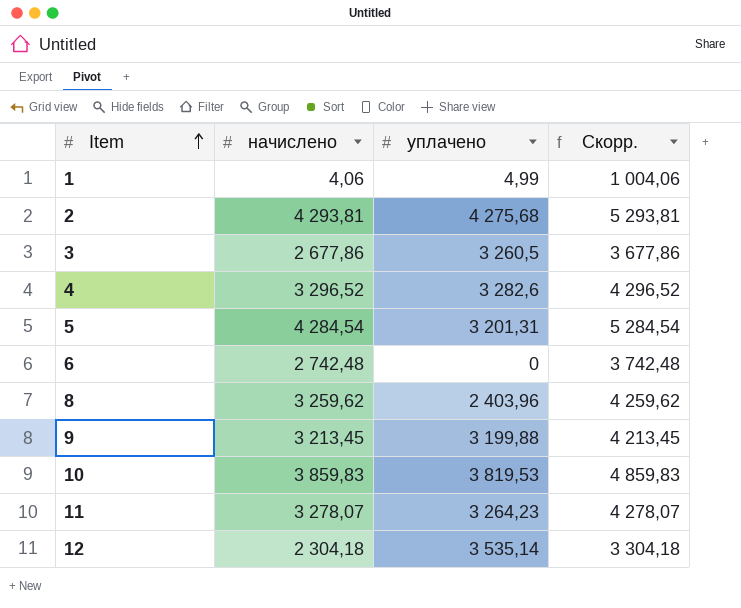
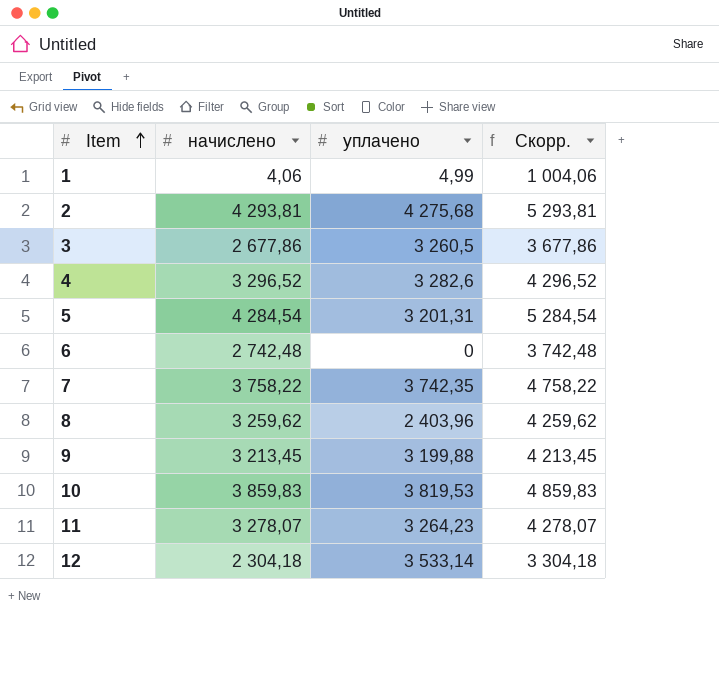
row 7: none -> 3 758,22 | 3 742,35 | 4 758,22
12 | уплачено: 3 535,14 -> 3 533,14

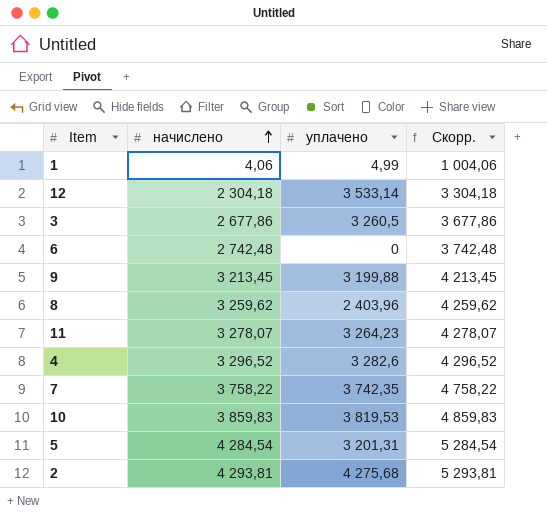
row order: Item ascending -> начислено ascending

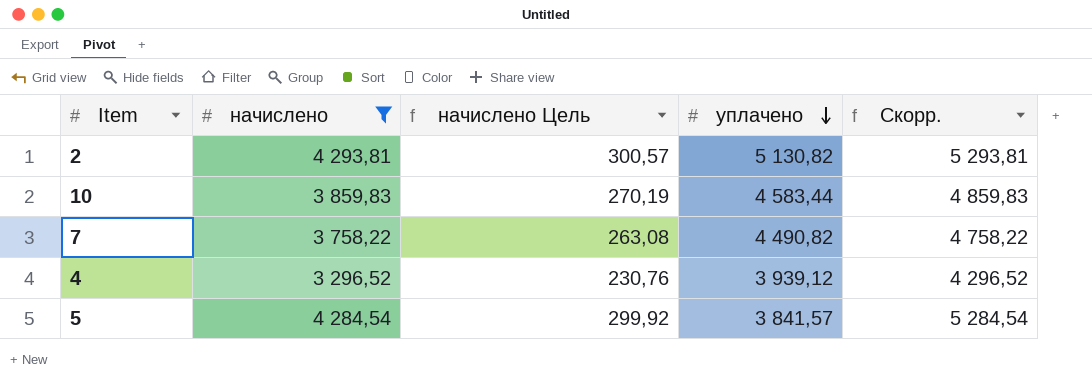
filter: none -> начислено >= 3 296,52
row order: начислено ascending -> уплачено descending
column начислено Цель | formula: none -> [начислено] * 0,07
2 | уплачено: 4 275,68 -> 5 130,82
10 | уплачено: 3 819,53 -> 4 583,44
7 | уплачено: 3 742,35 -> 4 490,82
4 | уплачено: 3 282,6 -> 3 939,12
5 | уплачено: 3 201,31 -> 3 841,57

